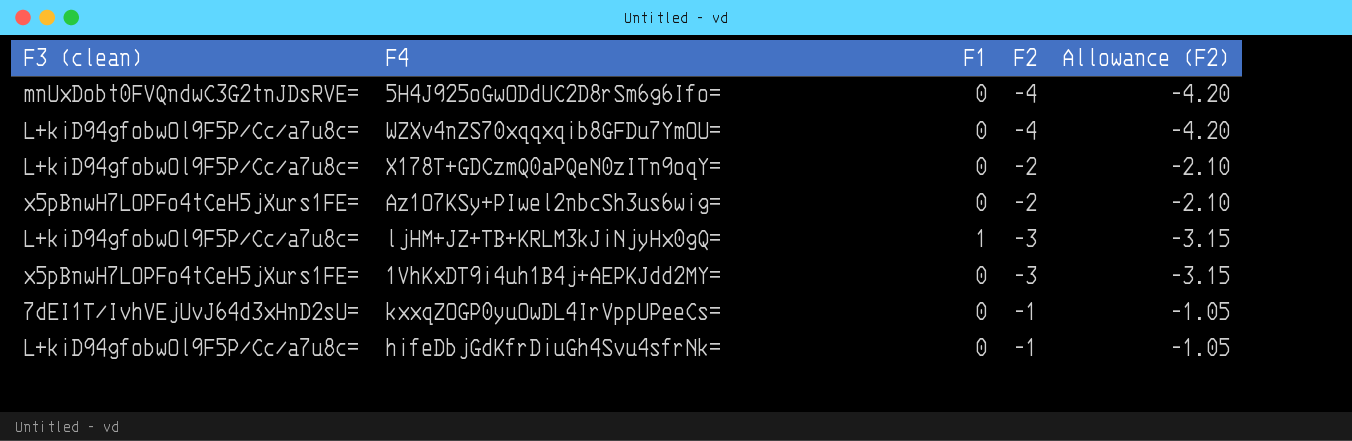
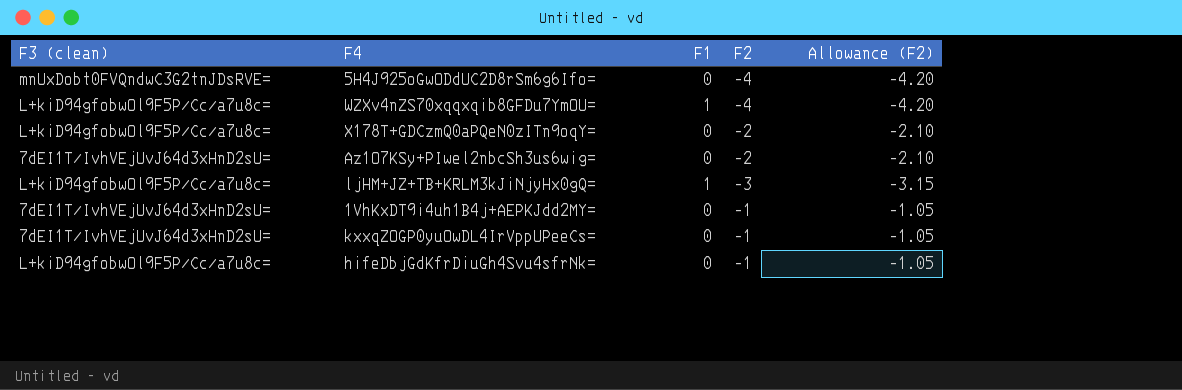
WZXv4nZS70xqqxqib8GFDu7YmOU= | F1: 0 -> 1
Az1O7KSy+PIwel2nbcSh3us6wig= | F3 (clean): x5pBnwH7LOPFo4tCeH5jXurs1FE= -> 7dEI1T/IvhVEjUvJ64d3xHnD2sU=
1VhKxDT9i4uh1B4j+AEPKJdd2MY= | F3 (clean): x5pBnwH7LOPFo4tCeH5jXurs1FE= -> 7dEI1T/IvhVEjUvJ64d3xHnD2sU=
1VhKxDT9i4uh1B4j+AEPKJdd2MY= | F2: -3 -> -1
1VhKxDT9i4uh1B4j+AEPKJdd2MY= | Allowance (F2): -3.15 -> -1.05

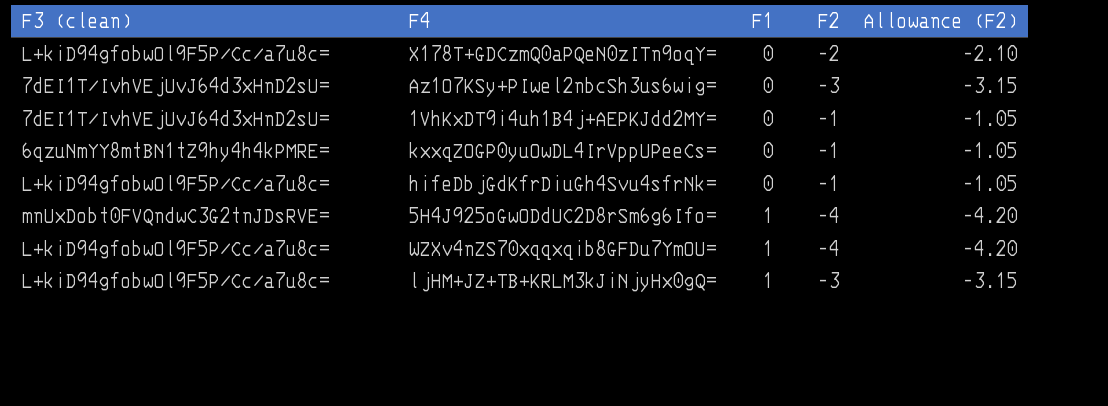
row order: none -> F1 ascending
Az1O7KSy+PIwel2nbcSh3us6wig= | F2: -2 -> -3
Az1O7KSy+PIwel2nbcSh3us6wig= | Allowance (F2): -2.10 -> -3.15
kxxqZOGP0yuOwDL4IrVppUPeeCs= | F3 (clean): 7dEI1T/IvhVEjUvJ64d3xHnD2sU= -> 6qzuNmYY8mtBN1tZ9hy4h4kPMRE=
5H4J925oGwODdUC2D8rSm6g6Ifo= | F1: 0 -> 1

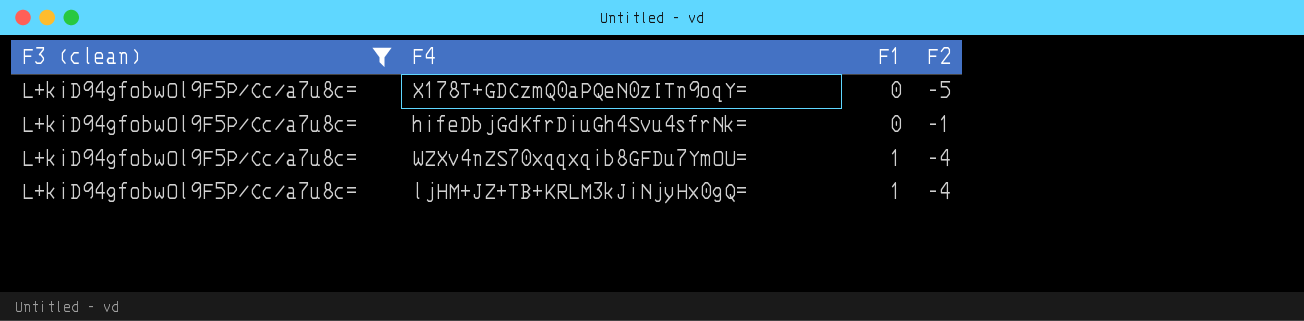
filter: none -> F3 (clean) = L+kiD94gfobwOl9F5P/Cc/a7u8c=
column Allowance (F2) | formula: [F2] * 1.05 -> none
X178T+GDCzmQ0aPQeN0zITn9oqY= | F2: -2 -> -5
ljHM+JZ+TB+KRLM3kJiNjyHx0gQ= | F2: -3 -> -4

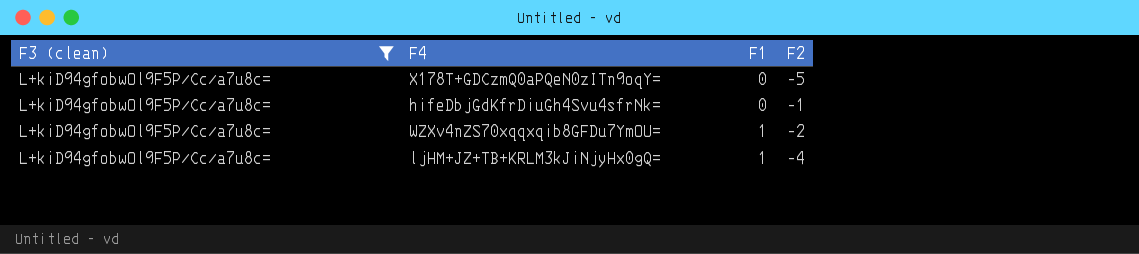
WZXv4nZS70xqqxqib8GFDu7YmOU= | F2: -4 -> -2

